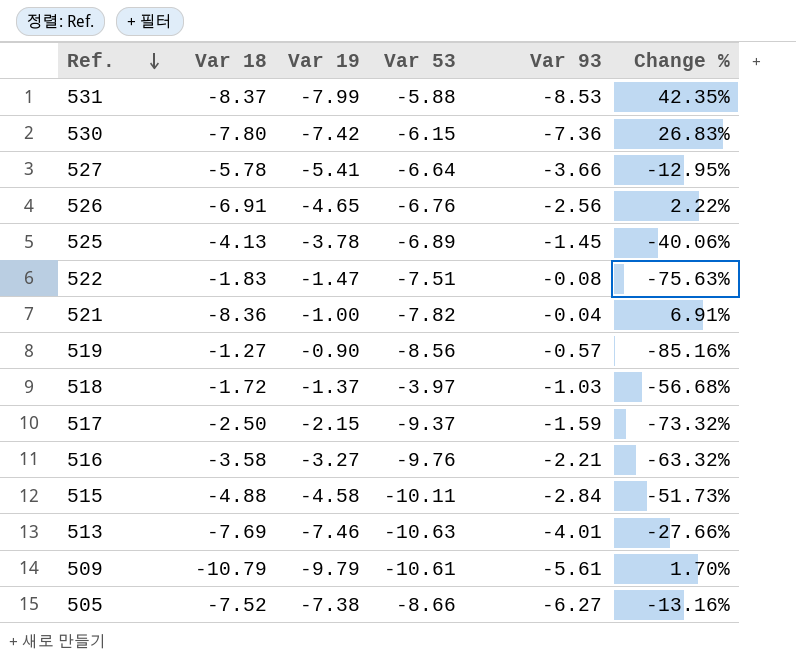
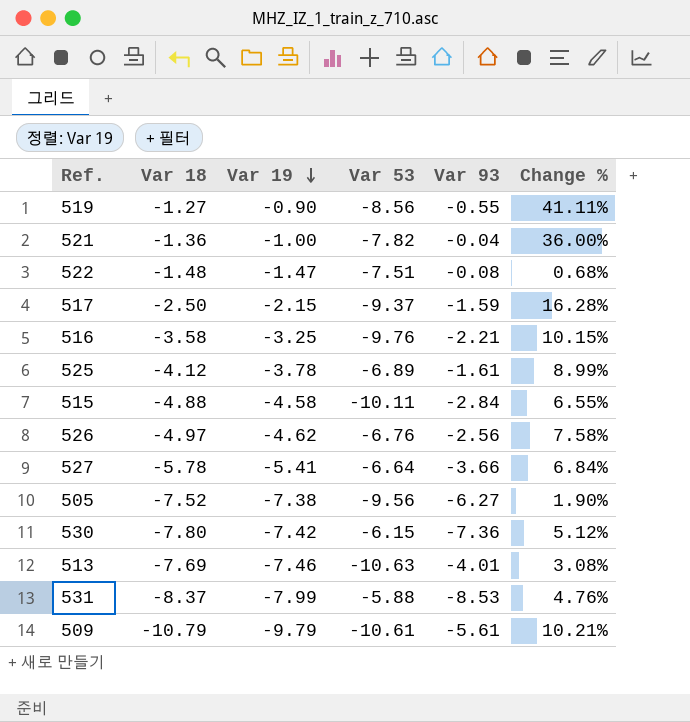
row order: Ref. descending -> Var 19 descending
column Change % | formula: ([Var 18] - [Var 53]) / [Var 53] -> ([Var 18] - [Var 19]) / [Var 19]
row 518: -1.72 | -1.37 | -3.97 | -1.03 | -56.68% -> none
519 | Var 93: -0.57 -> -0.55
521 | Var 18: -8.36 -> -1.36
522 | Var 18: -1.83 -> -1.48
516 | Var 19: -3.27 -> -3.25
525 | Var 18: -4.13 -> -4.12
525 | Var 93: -1.45 -> -1.61
526 | Var 18: -6.91 -> -4.97
526 | Var 19: -4.65 -> -4.62
505 | Var 53: -8.66 -> -9.56

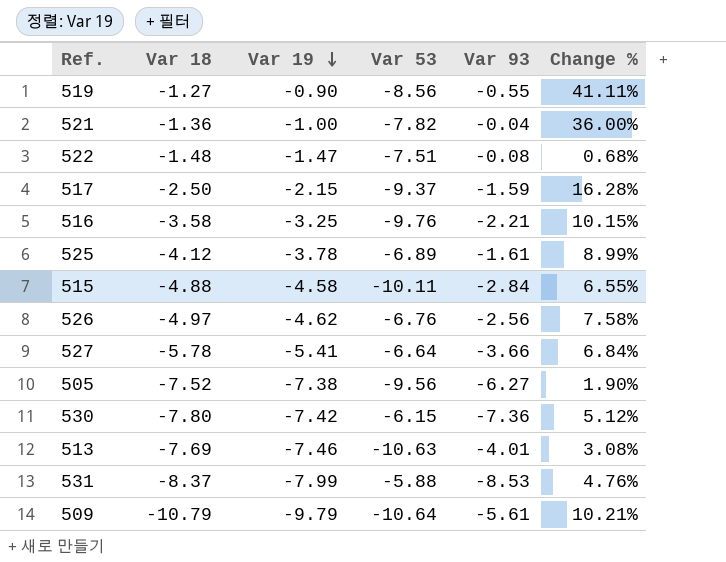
509 | Var 53: -10.61 -> -10.64

